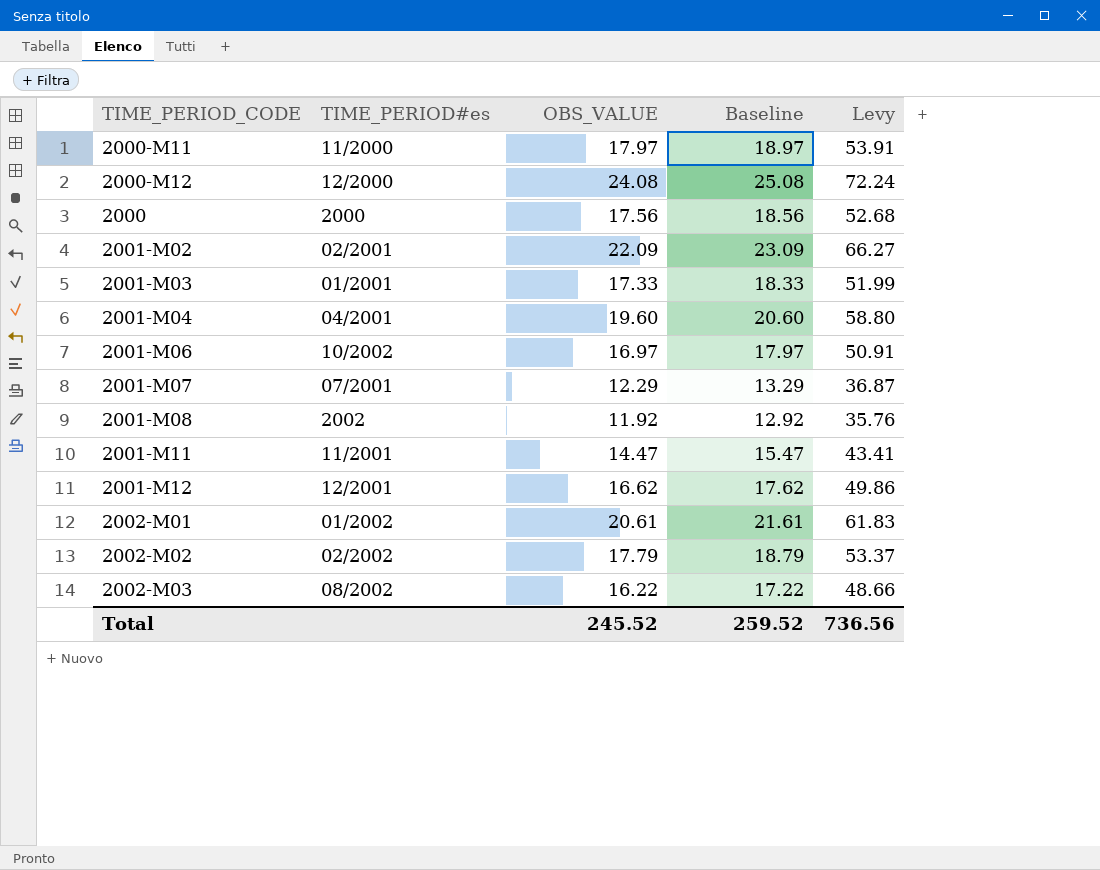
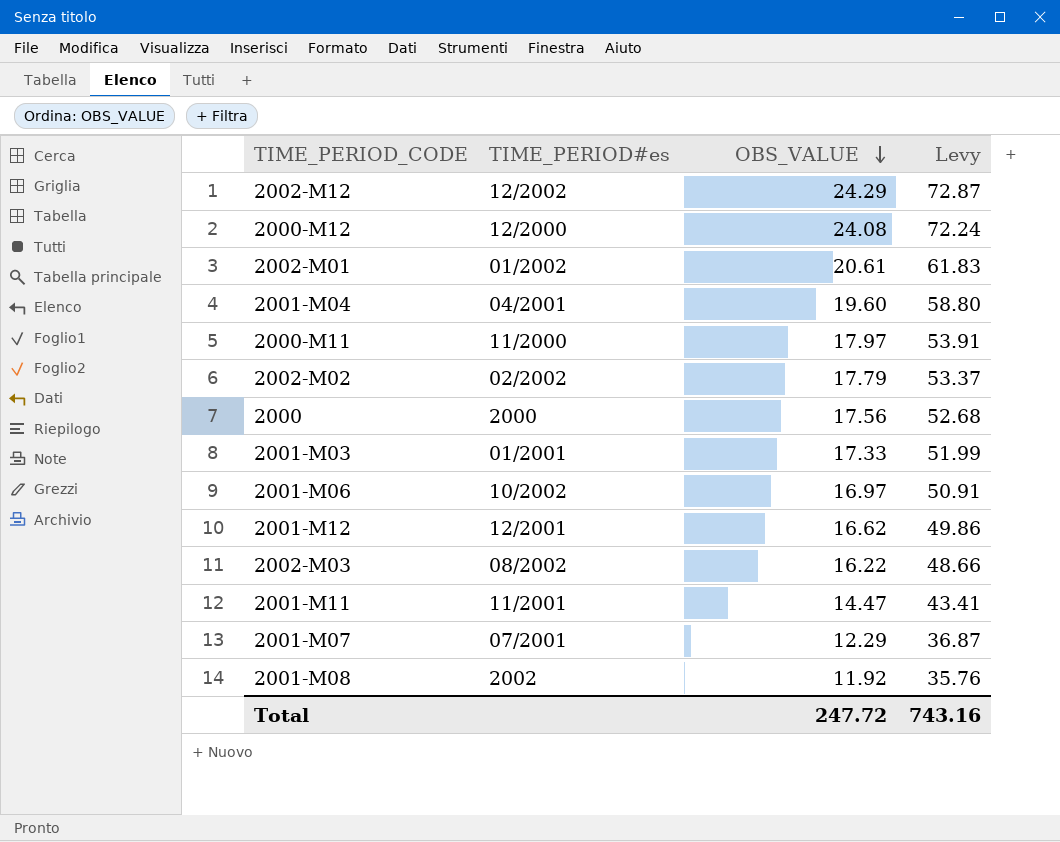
row order: none -> OBS_VALUE descending
column Baseline | formula: [OBS_VALUE] + 1 -> none
row 2001-M02: 02/2001 | 22.09 | 23.09 | 66.27 -> none
row 2002-M12: none -> 12/2002 | 24.29 | 72.87
Total | OBS_VALUE: 245.52 -> 247.72
Total | Levy: 736.56 -> 743.16

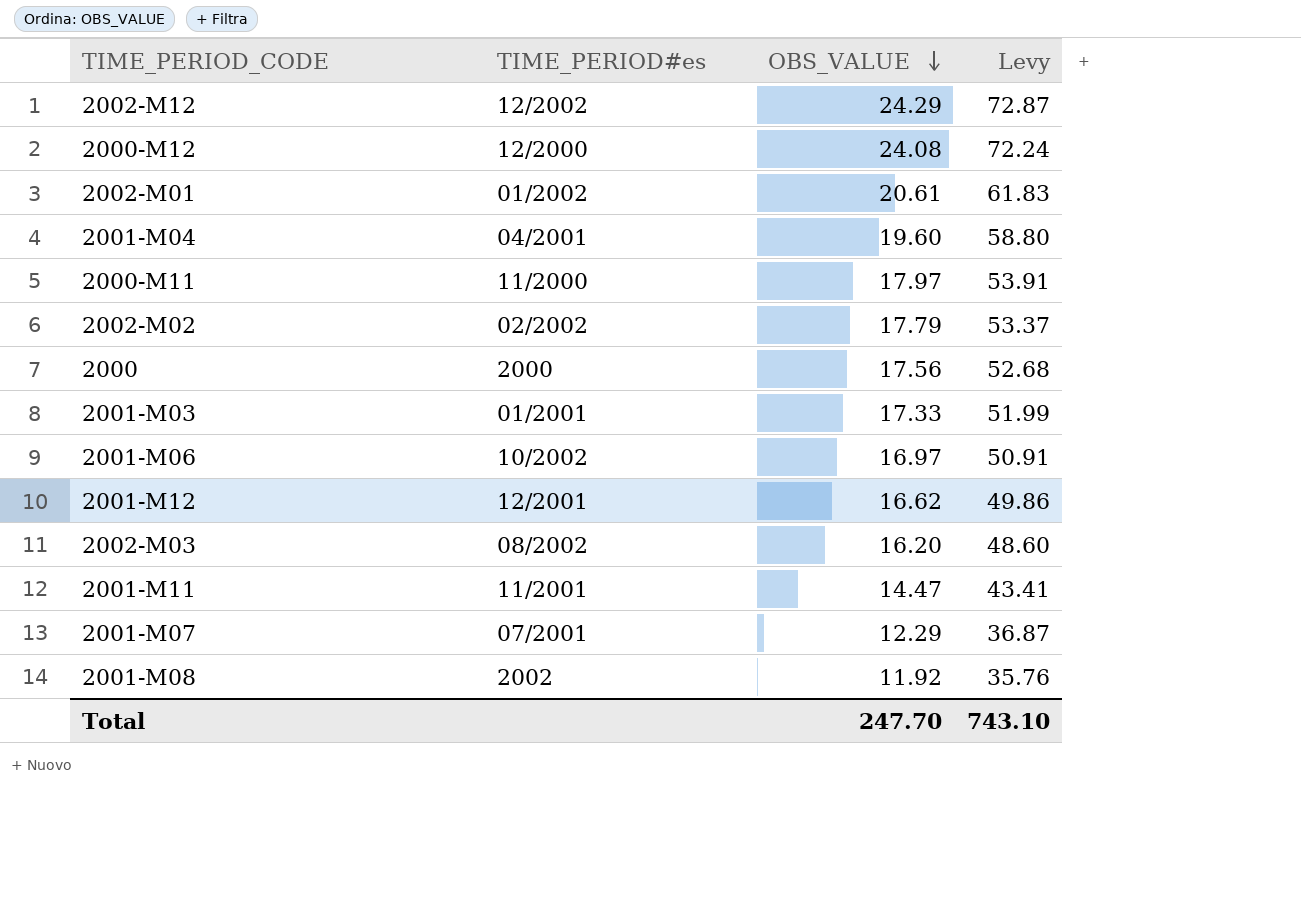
2002-M03 | OBS_VALUE: 16.22 -> 16.20
2002-M03 | Levy: 48.66 -> 48.60
Total | OBS_VALUE: 247.72 -> 247.70
Total | Levy: 743.16 -> 743.10

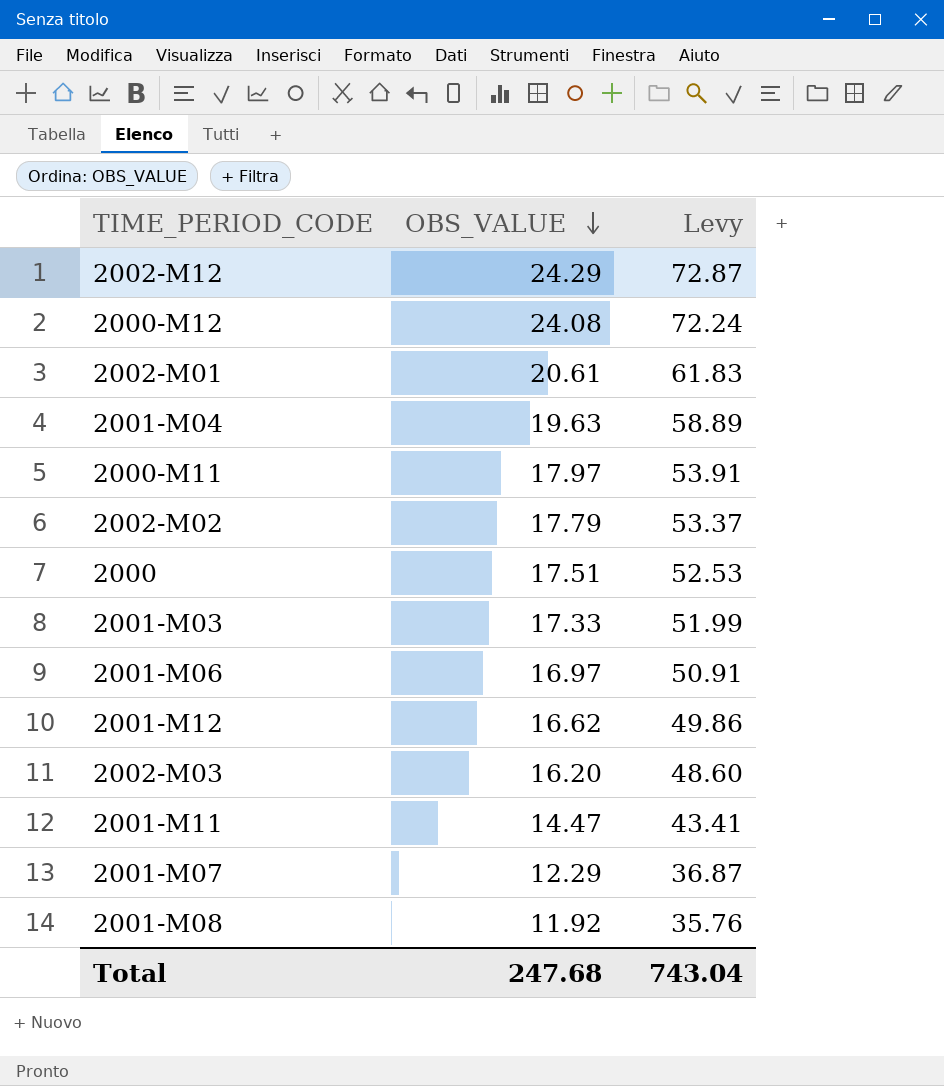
column TIME_PERIOD#es | position: 2 -> none
2001-M04 | OBS_VALUE: 19.60 -> 19.63
2001-M04 | Levy: 58.80 -> 58.89
2000 | OBS_VALUE: 17.56 -> 17.51
2000 | Levy: 52.68 -> 52.53
Total | OBS_VALUE: 247.70 -> 247.68
Total | Levy: 743.10 -> 743.04

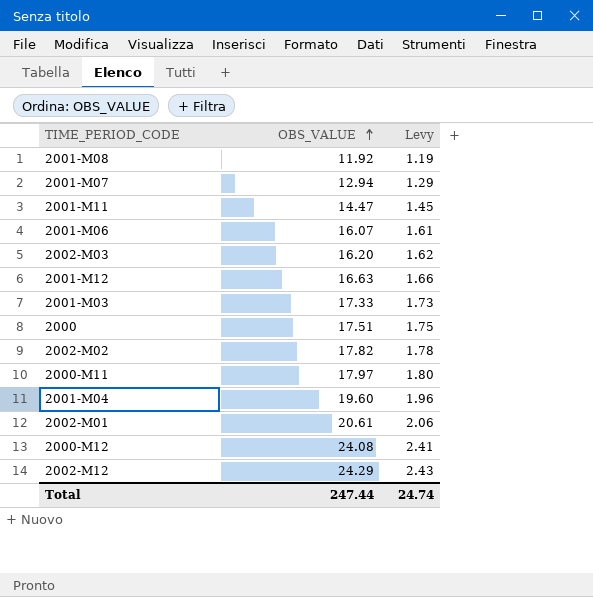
row order: OBS_VALUE descending -> OBS_VALUE ascending
column Levy | formula: [OBS_VALUE] * 3 -> [OBS_VALUE] * 0.1
2001-M07 | OBS_VALUE: 12.29 -> 12.94
2001-M06 | OBS_VALUE: 16.97 -> 16.07
2001-M12 | OBS_VALUE: 16.62 -> 16.63
2002-M02 | OBS_VALUE: 17.79 -> 17.82
2001-M04 | OBS_VALUE: 19.63 -> 19.60
Total | OBS_VALUE: 247.68 -> 247.44
Total | Levy: 743.04 -> 24.74

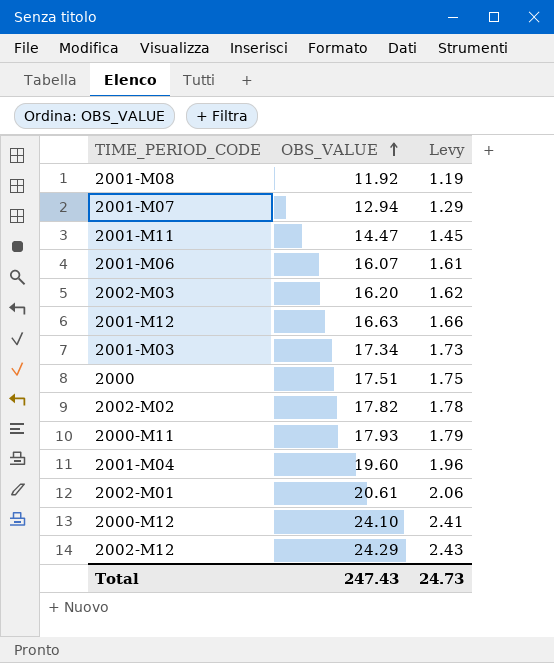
2001-M03 | OBS_VALUE: 17.33 -> 17.34
2000-M11 | OBS_VALUE: 17.97 -> 17.93
2000-M11 | Levy: 1.80 -> 1.79
2000-M12 | OBS_VALUE: 24.08 -> 24.10
Total | OBS_VALUE: 247.44 -> 247.43
Total | Levy: 24.74 -> 24.73

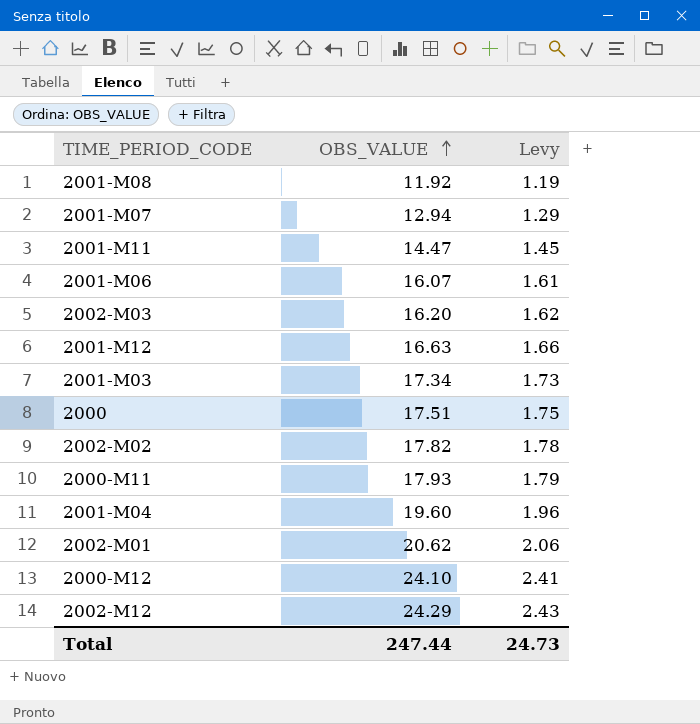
2002-M01 | OBS_VALUE: 20.61 -> 20.62
Total | OBS_VALUE: 247.43 -> 247.44

